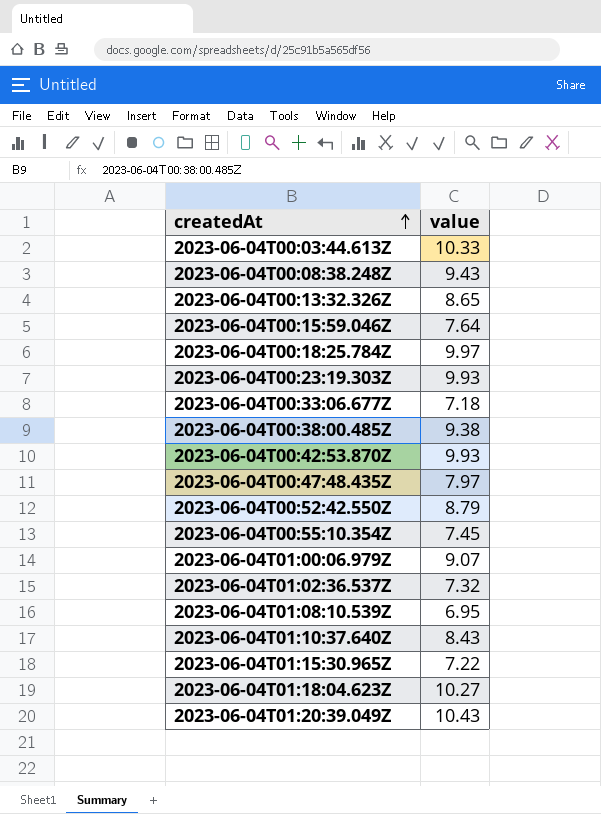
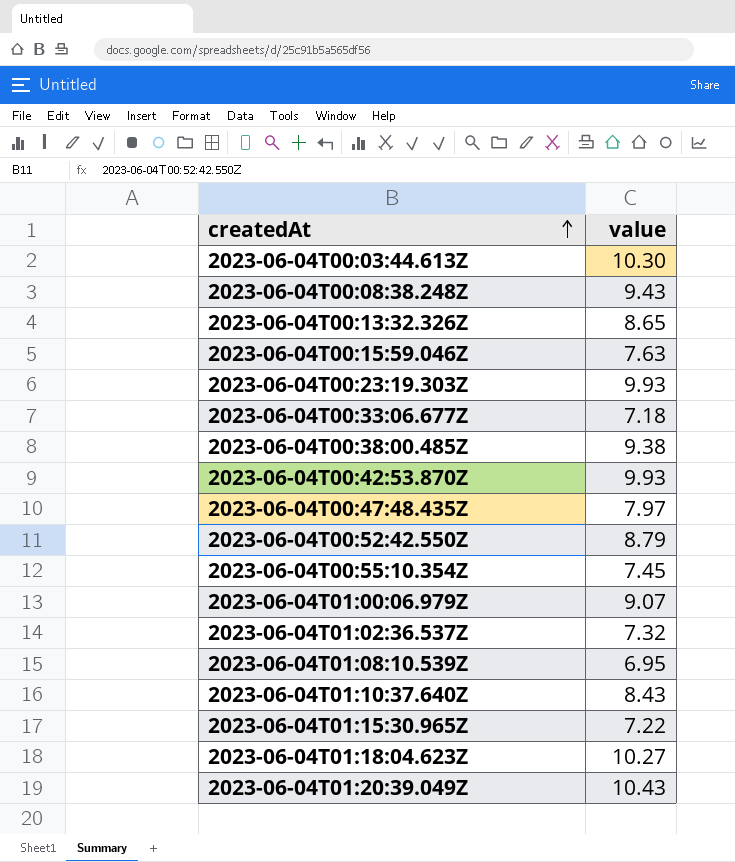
row 2023-06-04T00:18:25.784Z: 9.97 -> none
2023-06-04T00:03:44.613Z | value: 10.33 -> 10.30
2023-06-04T00:15:59.046Z | value: 7.64 -> 7.63

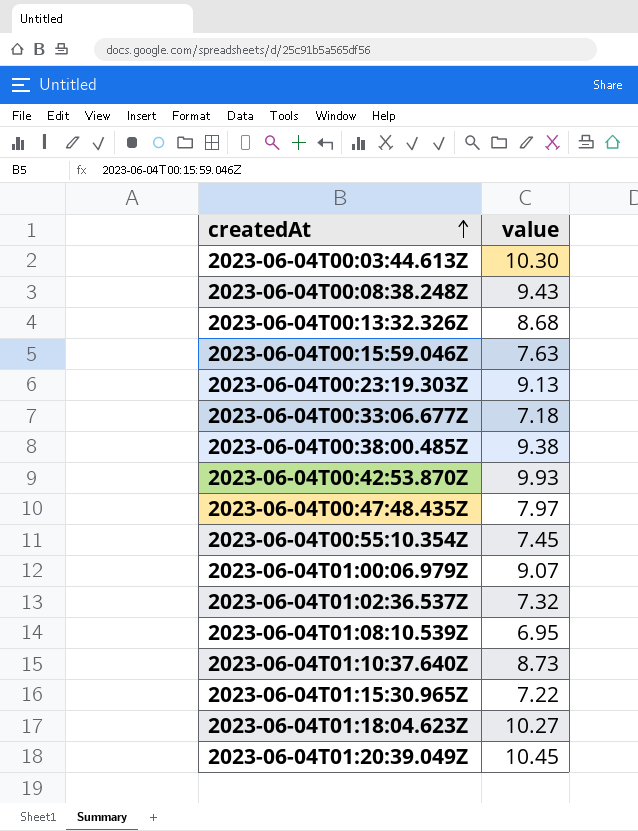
row 2023-06-04T00:52:42.550Z: 8.79 -> none
2023-06-04T00:13:32.326Z | value: 8.65 -> 8.68
2023-06-04T00:23:19.303Z | value: 9.93 -> 9.13
2023-06-04T01:10:37.640Z | value: 8.43 -> 8.73
2023-06-04T01:20:39.049Z | value: 10.43 -> 10.45

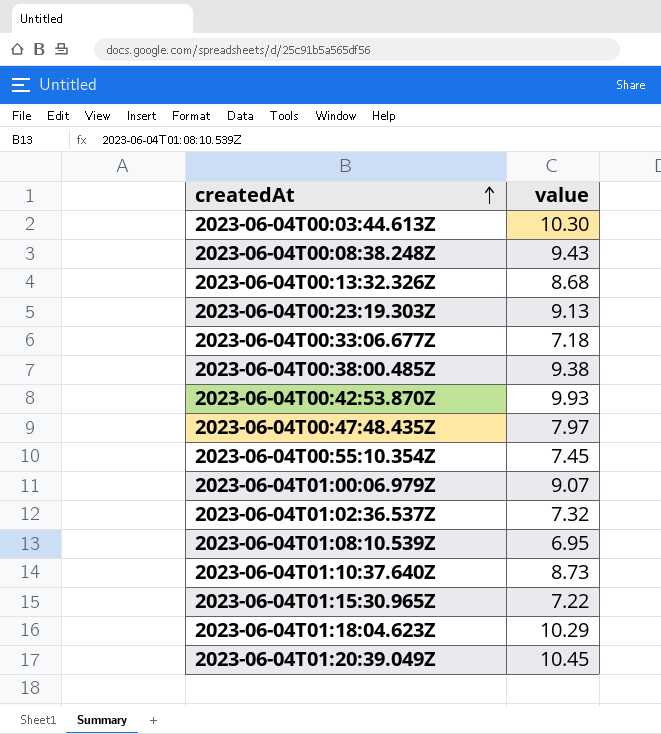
row 2023-06-04T00:15:59.046Z: 7.63 -> none
2023-06-04T01:18:04.623Z | value: 10.27 -> 10.29

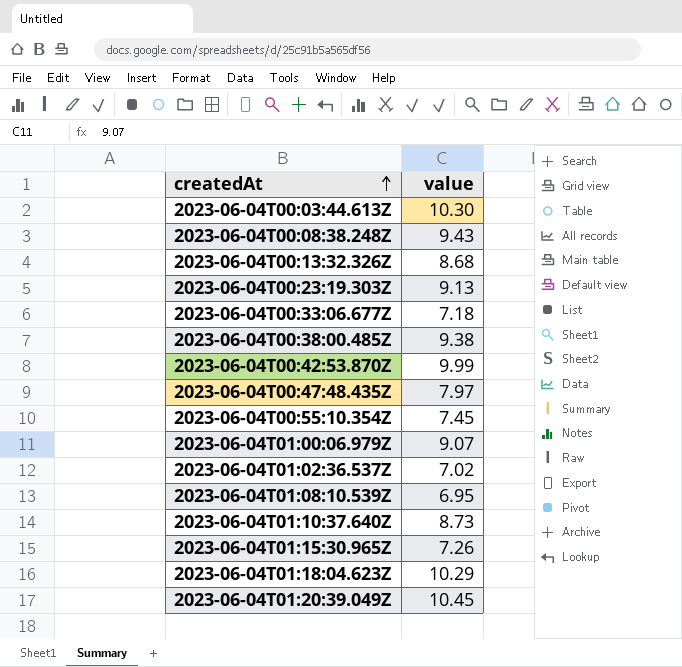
2023-06-04T00:42:53.870Z | value: 9.93 -> 9.99
2023-06-04T01:02:36.537Z | value: 7.32 -> 7.02
2023-06-04T01:15:30.965Z | value: 7.22 -> 7.26

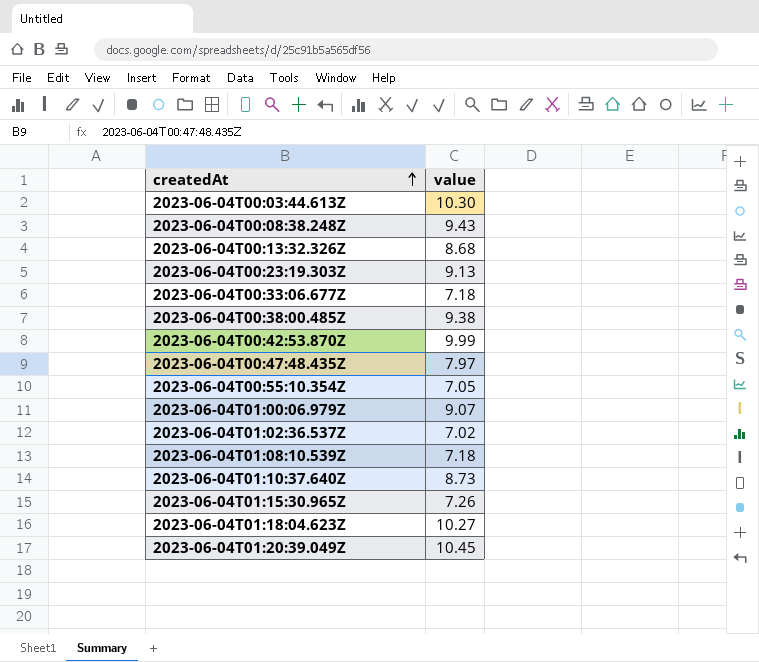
2023-06-04T00:55:10.354Z | value: 7.45 -> 7.05
2023-06-04T01:08:10.539Z | value: 6.95 -> 7.18
2023-06-04T01:18:04.623Z | value: 10.29 -> 10.27

